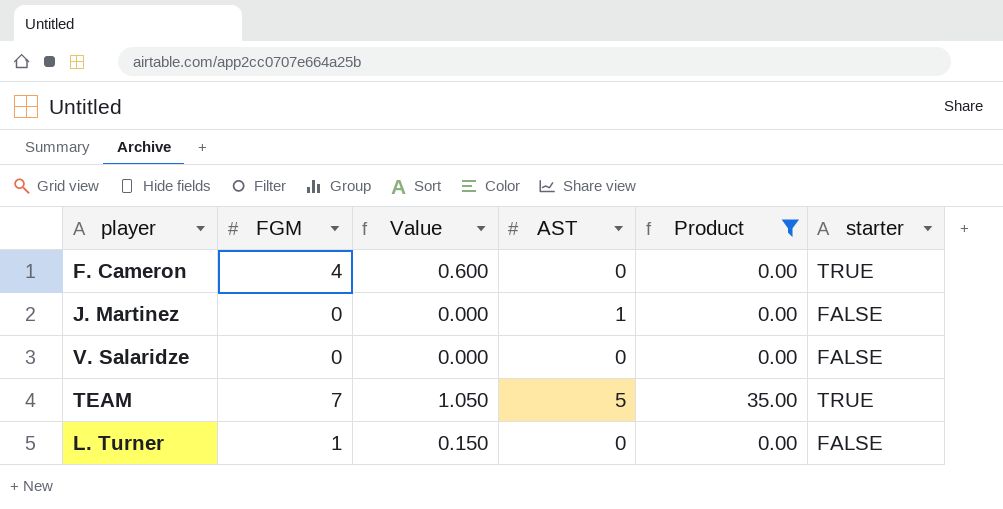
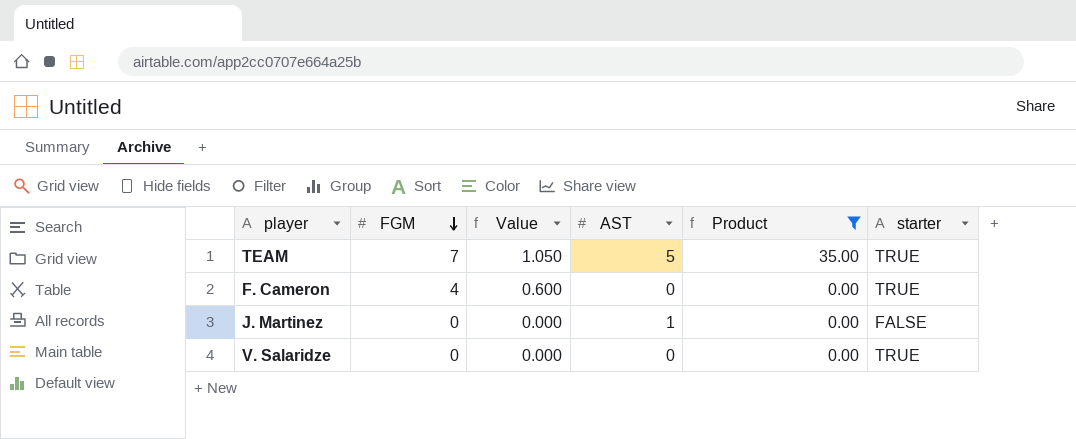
row order: none -> FGM descending
row L. Turner: 1 | 0.150 | 0 | 0.00 | FALSE -> none
V. Salaridze | starter: FALSE -> TRUE

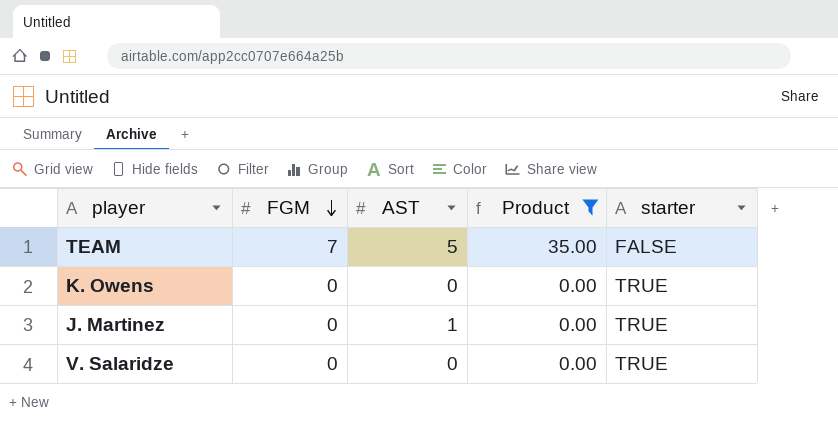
column Value | formula: [FGM] * 0.15 -> none
row F. Cameron: 4 | 0.600 | 0 | 0.00 | TRUE -> none
TEAM | starter: TRUE -> FALSE
row K. Owens: none -> 0 | 0 | 0.00 | TRUE
J. Martinez | starter: FALSE -> TRUE

